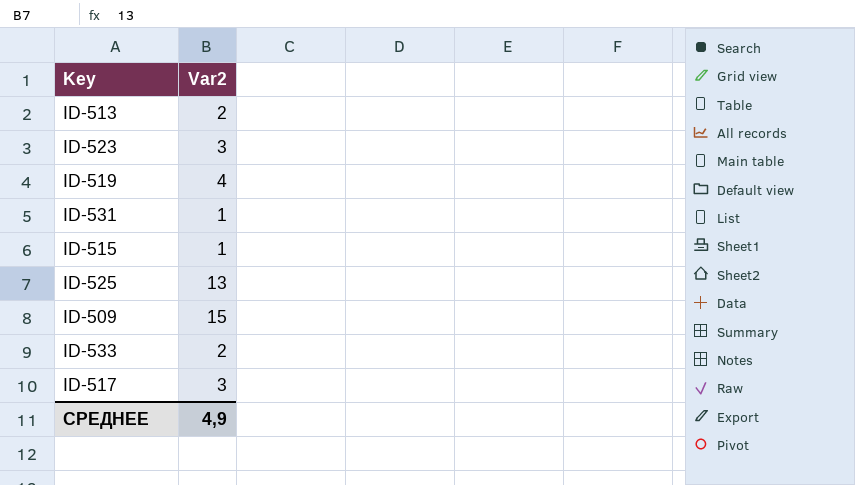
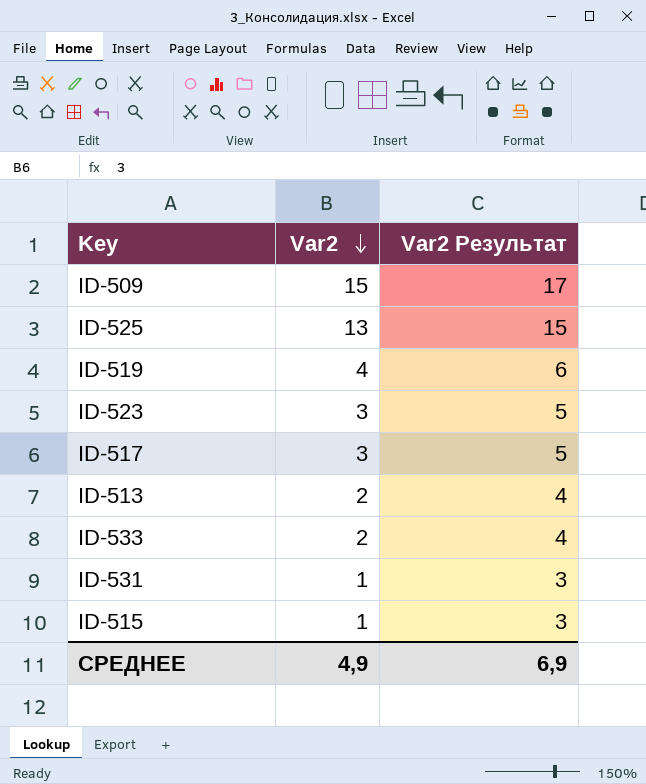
row order: none -> Var2 descending
column Var2 Результат | formula: none -> [Var2] + 2

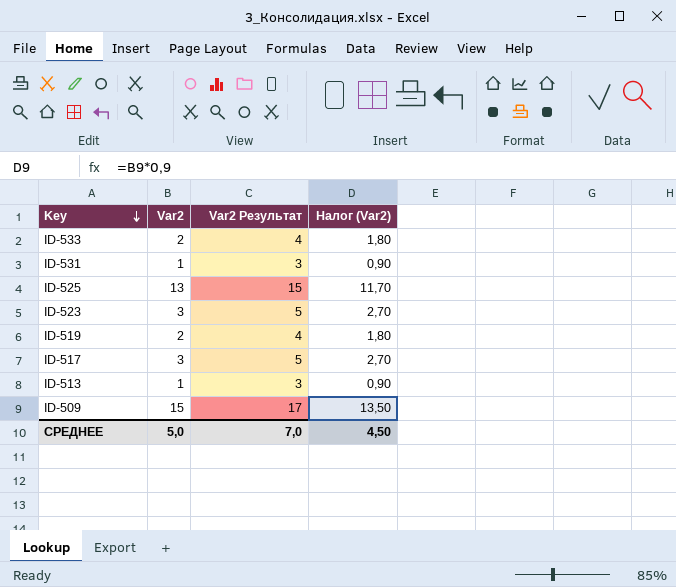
row order: Var2 descending -> Key descending
column Налог (Var2) | formula: none -> [Var2] * 0,9
row ID-515: 1 | 3 -> none
ID-519 | Var2: 4 -> 2
ID-519 | Var2 Результат: 6 -> 4
ID-513 | Var2: 2 -> 1
ID-513 | Var2 Результат: 4 -> 3
СРЕДНЕЕ | Var2: 4,9 -> 5,0
СРЕДНЕЕ | Var2 Результат: 6,9 -> 7,0

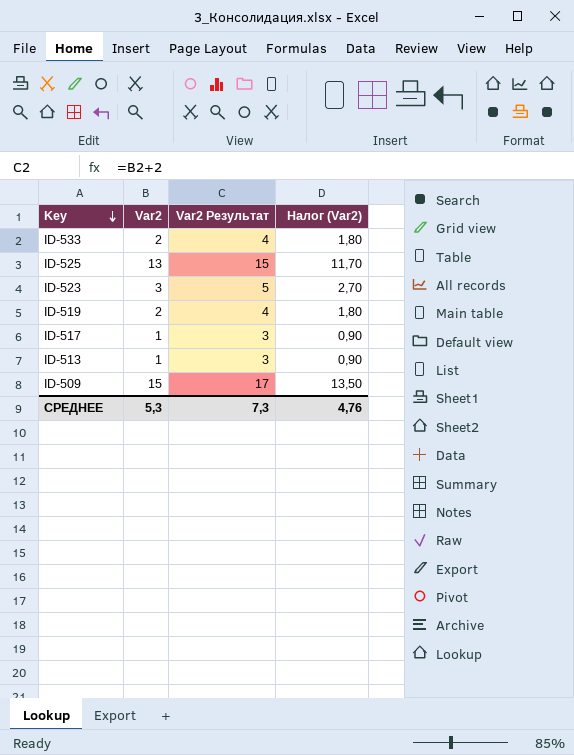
row ID-531: 1 | 3 | 0,90 -> none
ID-517 | Var2: 3 -> 1
ID-517 | Var2 Результат: 5 -> 3
ID-517 | Налог (Var2): 2,70 -> 0,90
СРЕДНЕЕ | Var2: 5,0 -> 5,3
СРЕДНЕЕ | Var2 Результат: 7,0 -> 7,3
СРЕДНЕЕ | Налог (Var2): 4,50 -> 4,76

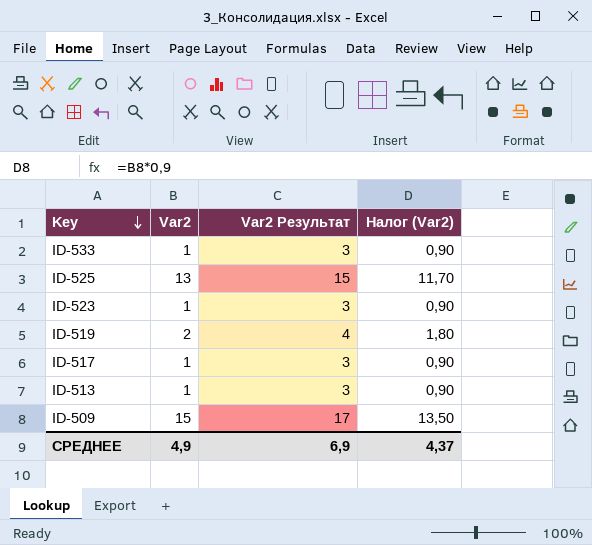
ID-533 | Var2: 2 -> 1
ID-533 | Var2 Результат: 4 -> 3
ID-533 | Налог (Var2): 1,80 -> 0,90
ID-523 | Var2: 3 -> 1
ID-523 | Var2 Результат: 5 -> 3
ID-523 | Налог (Var2): 2,70 -> 0,90
СРЕДНЕЕ | Var2: 5,3 -> 4,9
СРЕДНЕЕ | Var2 Результат: 7,3 -> 6,9
СРЕДНЕЕ | Налог (Var2): 4,76 -> 4,37

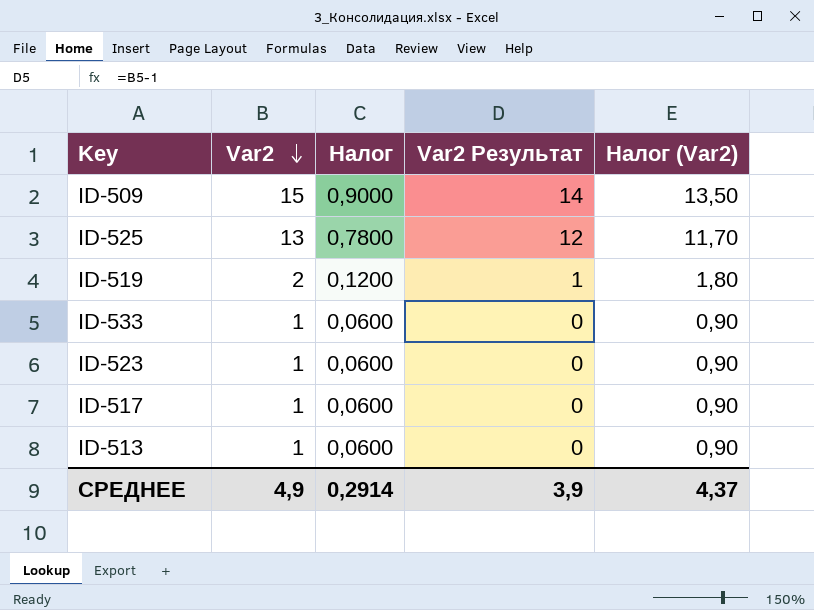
row order: Key descending -> Var2 descending
column Налог | formula: none -> [Var2] * 0,06
column Var2 Результат | formula: [Var2] + 2 -> [Var2] - 1
СРЕДНЕЕ | Var2 Результат: 6,9 -> 3,9

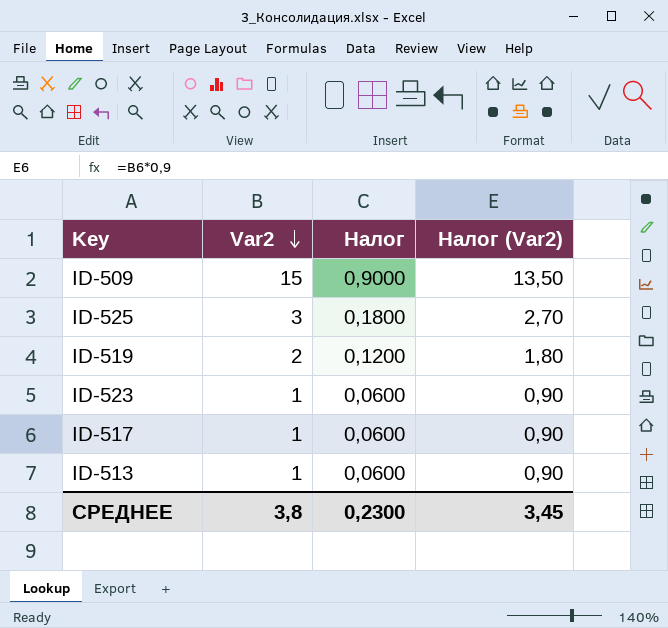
column Var2 Результат | formula: [Var2] - 1 -> none
row ID-533: 1 | 0,0600 | 0 | 0,90 -> none
ID-525 | Var2: 13 -> 3
ID-525 | Налог: 0,7800 -> 0,1800
ID-525 | Налог (Var2): 11,70 -> 2,70
СРЕДНЕЕ | Var2: 4,9 -> 3,8
СРЕДНЕЕ | Налог: 0,2914 -> 0,2300
СРЕДНЕЕ | Налог (Var2): 4,37 -> 3,45

